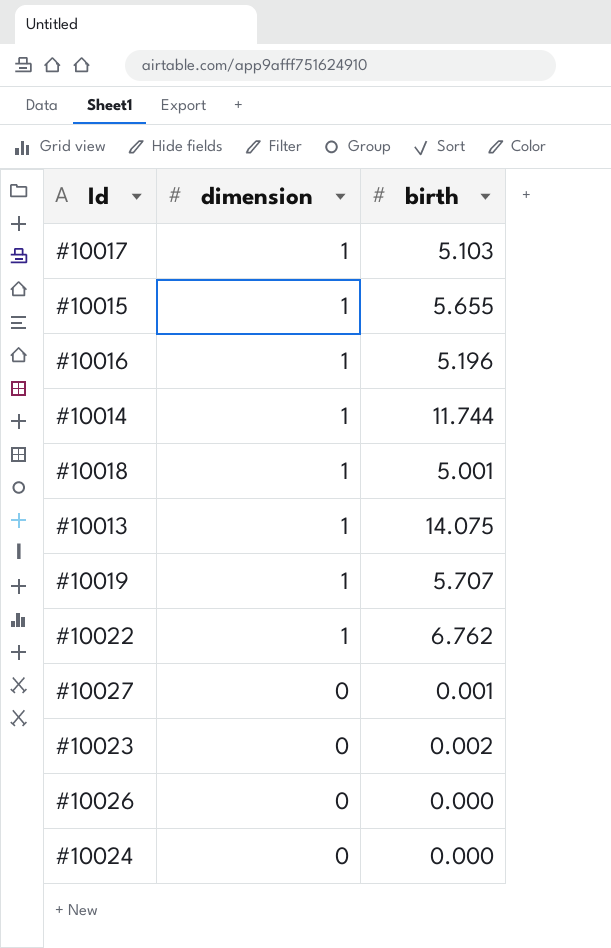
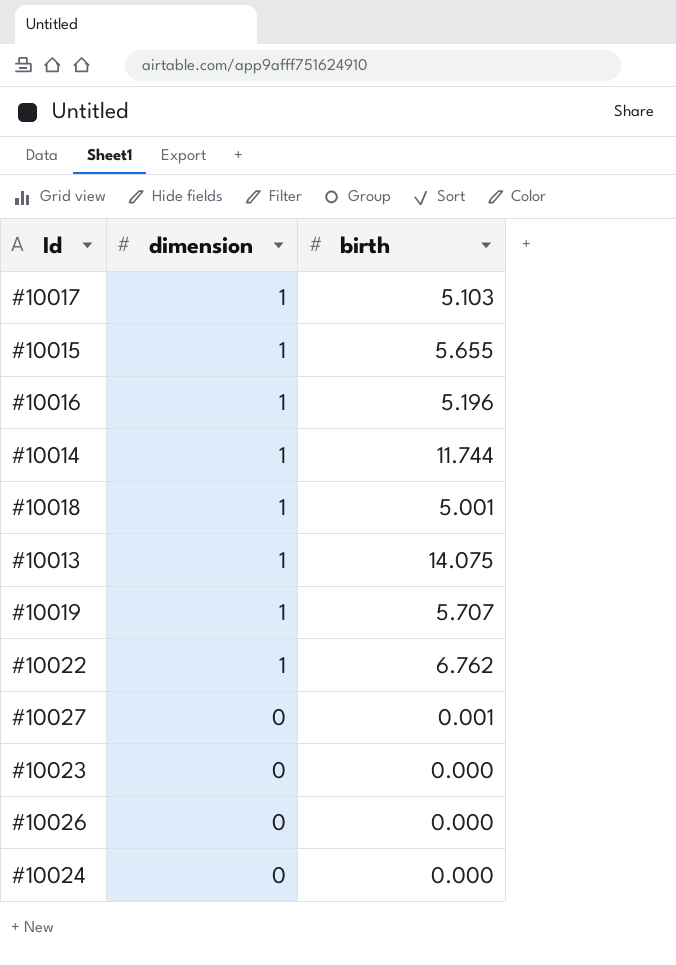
#10023 | birth: 0.002 -> 0.000

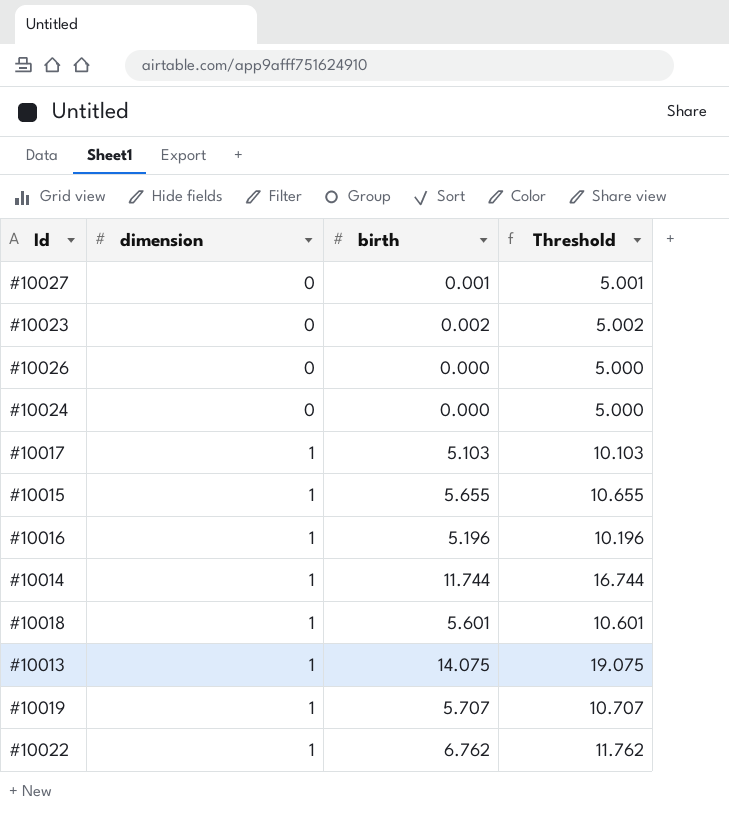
row order: dimension descending -> dimension ascending
column Threshold | formula: none -> [birth] + 5
#10023 | birth: 0.000 -> 0.002
#10018 | birth: 5.001 -> 5.601

